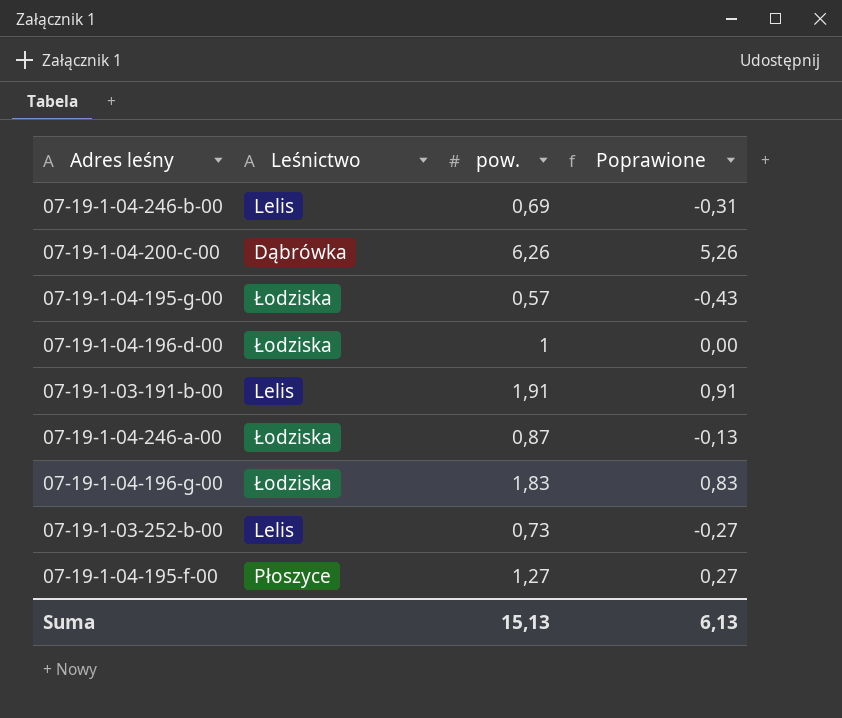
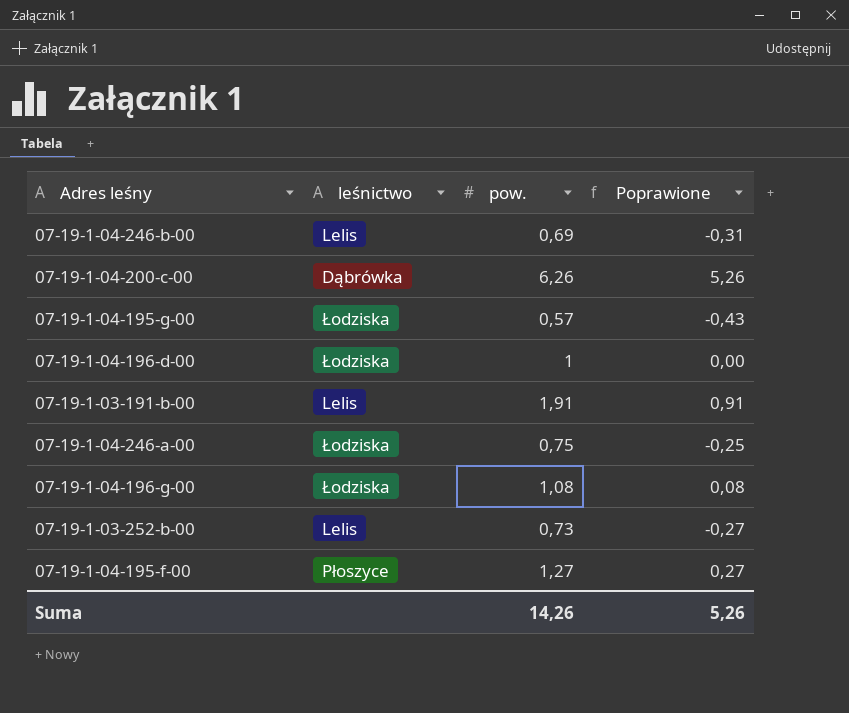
column name: Leśnictwo -> leśnictwo
07-19-1-04-246-a-00 | pow.: 0,87 -> 0,75
07-19-1-04-246-a-00 | Poprawione: -0,13 -> -0,25
07-19-1-04-196-g-00 | pow.: 1,83 -> 1,08
07-19-1-04-196-g-00 | Poprawione: 0,83 -> 0,08
Suma | pow.: 15,13 -> 14,26
Suma | Poprawione: 6,13 -> 5,26

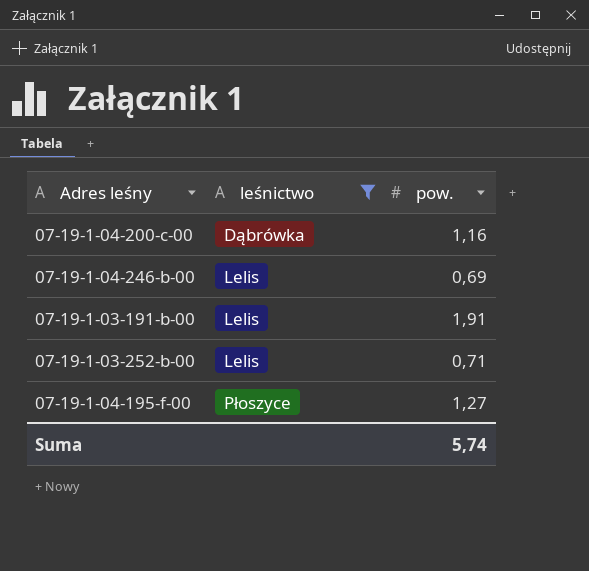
filter: none -> leśnictwo != Łodziska
row order: none -> leśnictwo ascending
column Poprawione | formula: [pow.] - 1 -> none
07-19-1-04-200-c-00 | pow.: 6,26 -> 1,16
07-19-1-03-252-b-00 | pow.: 0,73 -> 0,71
Suma | pow.: 14,26 -> 5,74

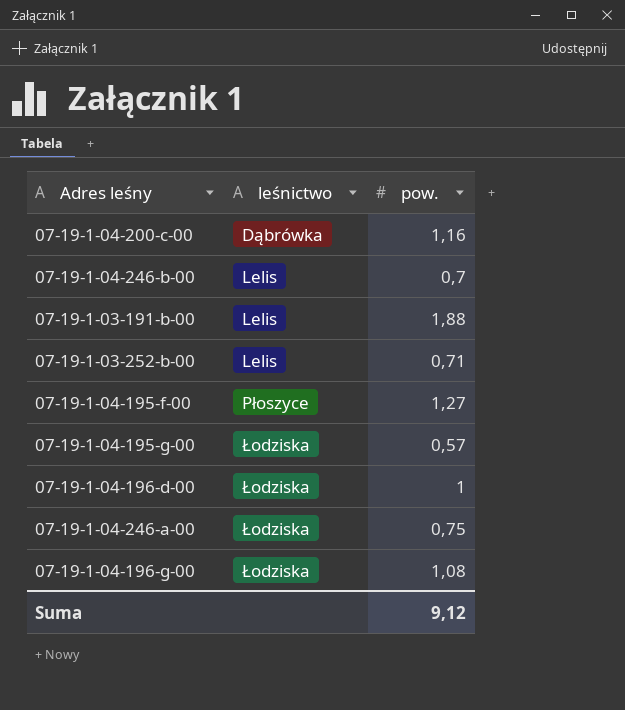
filter: leśnictwo != Łodziska -> none
07-19-1-04-246-b-00 | pow.: 0,69 -> 0,7
07-19-1-03-191-b-00 | pow.: 1,91 -> 1,88
Suma | pow.: 5,74 -> 9,12

